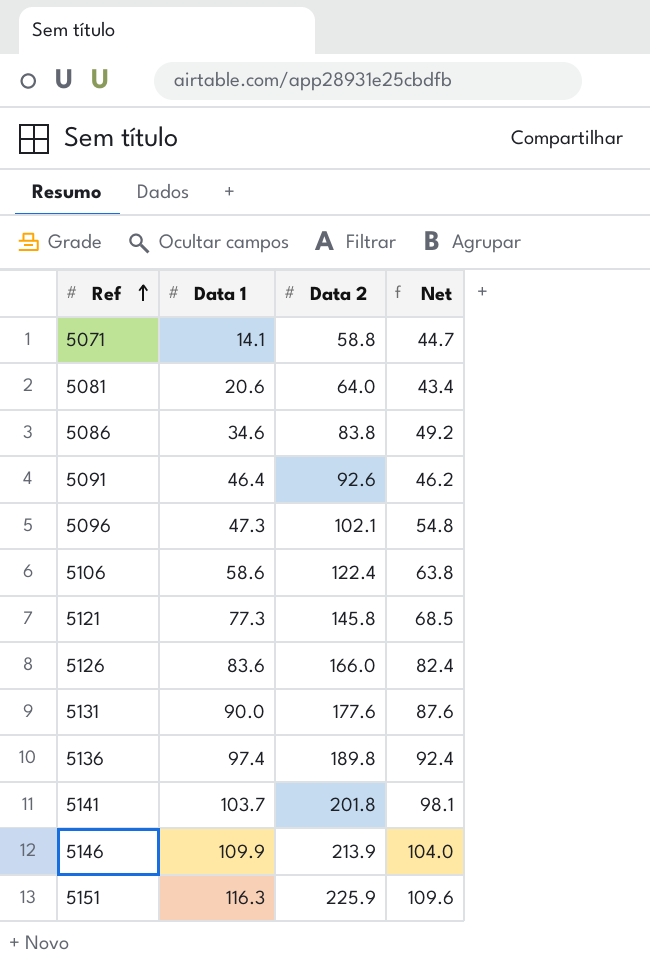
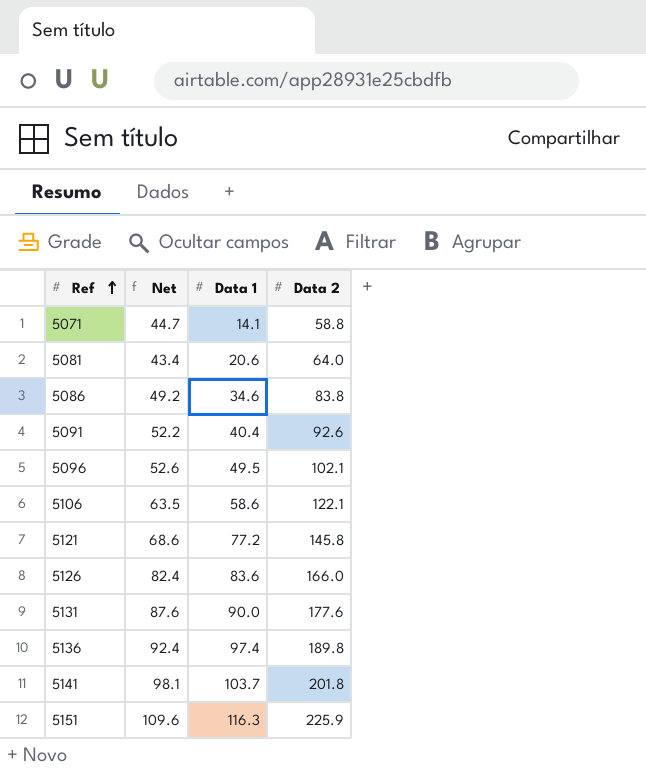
column Net | position: 4 -> 2
row 5146: 109.9 | 213.9 | 104.0 -> none
5091 | Net: 46.2 -> 52.2
5091 | Data 1: 46.4 -> 40.4
5096 | Net: 54.8 -> 52.6
5096 | Data 1: 47.3 -> 49.5
5106 | Net: 63.8 -> 63.5
5106 | Data 2: 122.4 -> 122.1
5121 | Net: 68.5 -> 68.6
5121 | Data 1: 77.3 -> 77.2

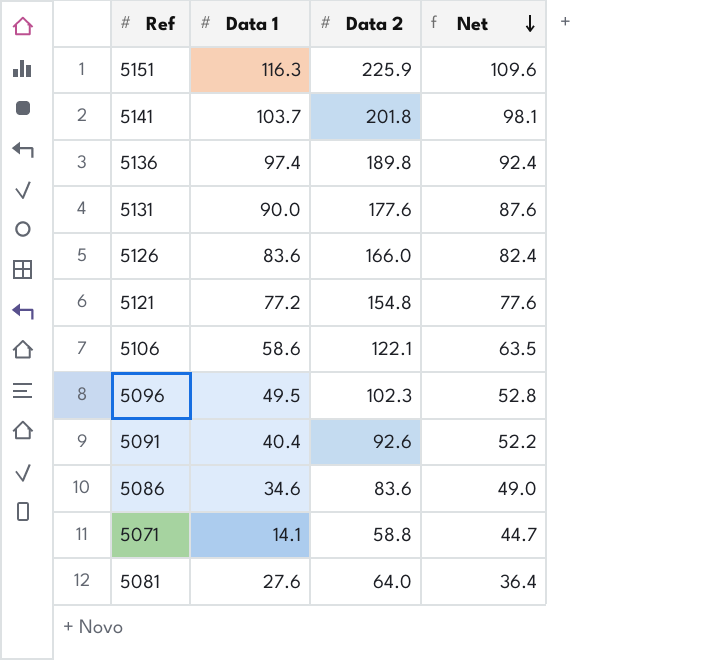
row order: Ref ascending -> Net descending
column Net | position: 2 -> 4
5121 | Data 2: 145.8 -> 154.8
5121 | Net: 68.6 -> 77.6
5096 | Data 2: 102.1 -> 102.3
5096 | Net: 52.6 -> 52.8
5086 | Data 2: 83.8 -> 83.6
5086 | Net: 49.2 -> 49.0
5081 | Data 1: 20.6 -> 27.6
5081 | Net: 43.4 -> 36.4

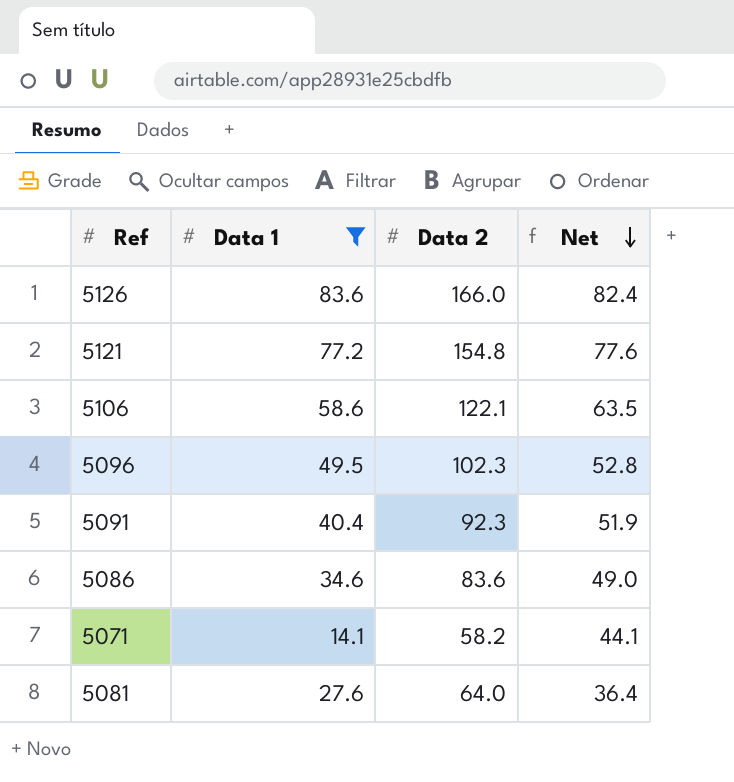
filter: none -> Data 1 <= 83.6
5091 | Data 2: 92.6 -> 92.3
5091 | Net: 52.2 -> 51.9
5071 | Data 2: 58.8 -> 58.2
5071 | Net: 44.7 -> 44.1

